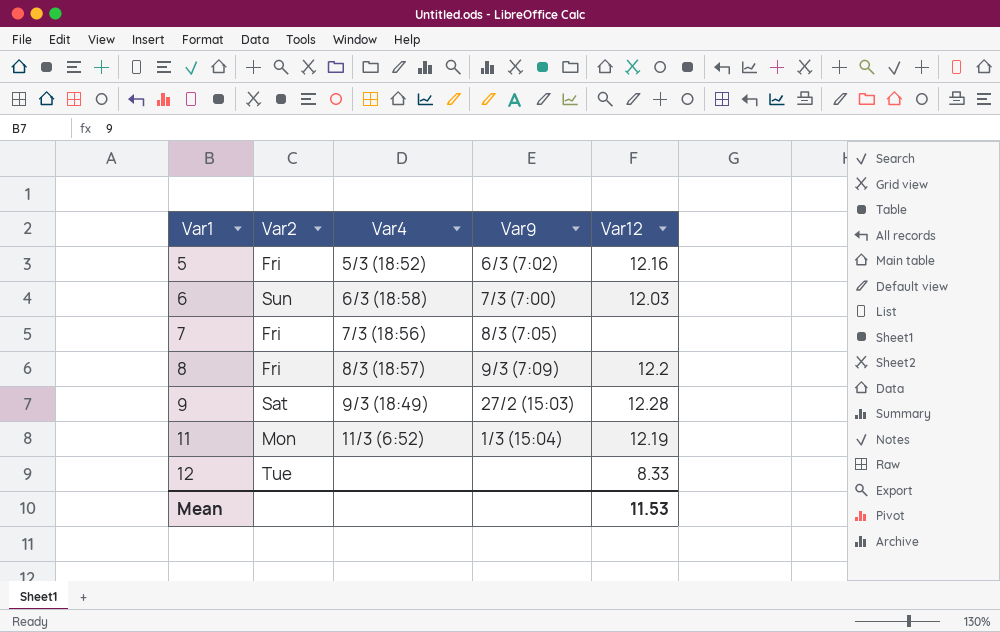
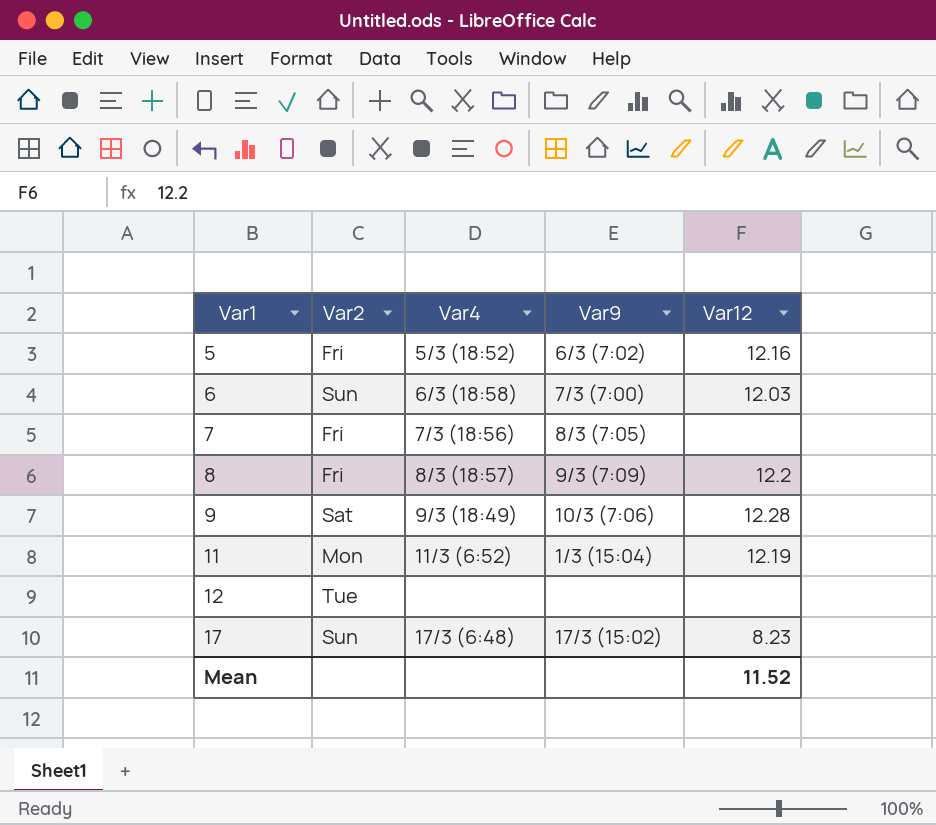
9 | Var9: 27/2 (15:03) -> 10/3 (7:06)
12 | Var12: 8.33 -> none
row 17: none -> Sun | 17/3 (6:48) | 17/3 (15:02) | 8.23
Mean | Var12: 11.53 -> 11.52

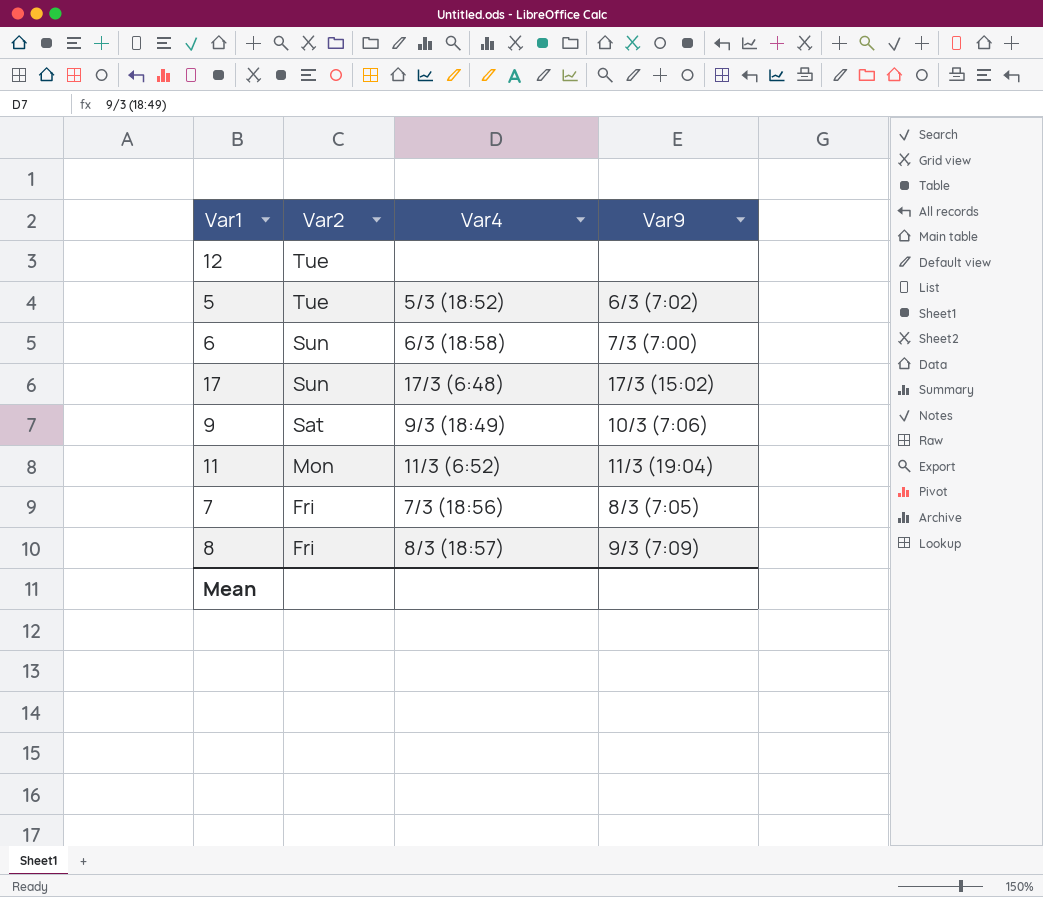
row order: Var1 ascending -> Var2 descending
column Var12 | position: 5 -> none
5 | Var2: Fri -> Tue
11 | Var9: 1/3 (15:04) -> 11/3 (19:04)

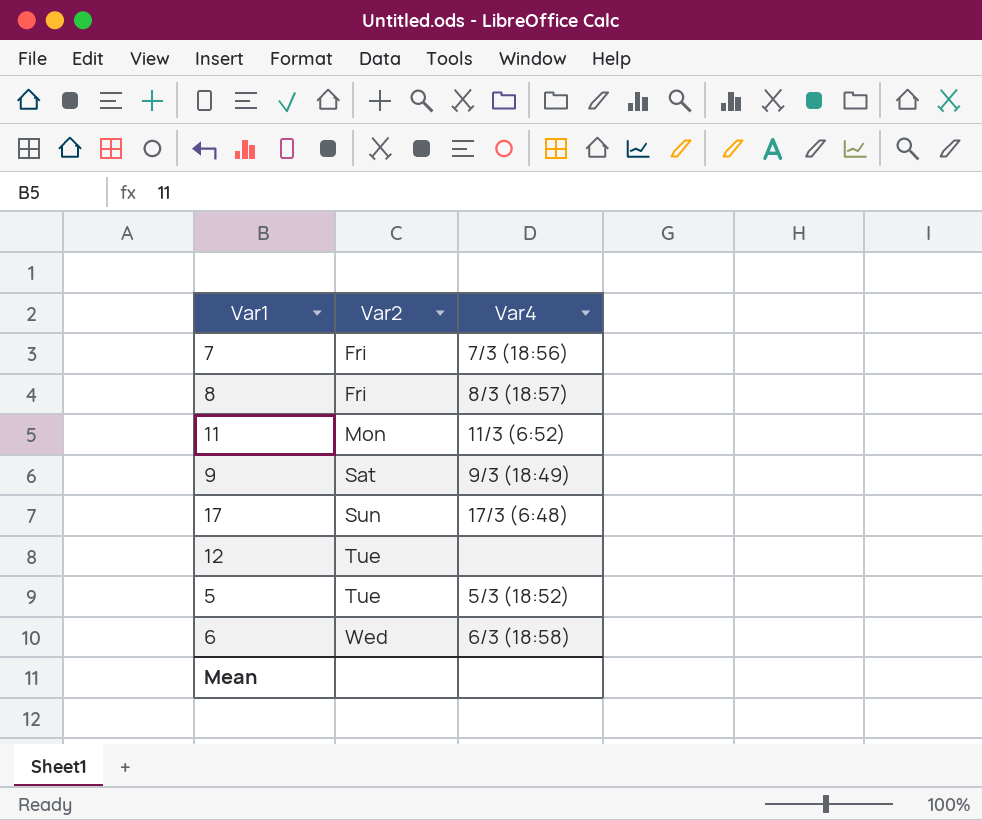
row order: Var2 descending -> Var2 ascending
column Var9 | position: 4 -> none
6 | Var2: Sun -> Wed

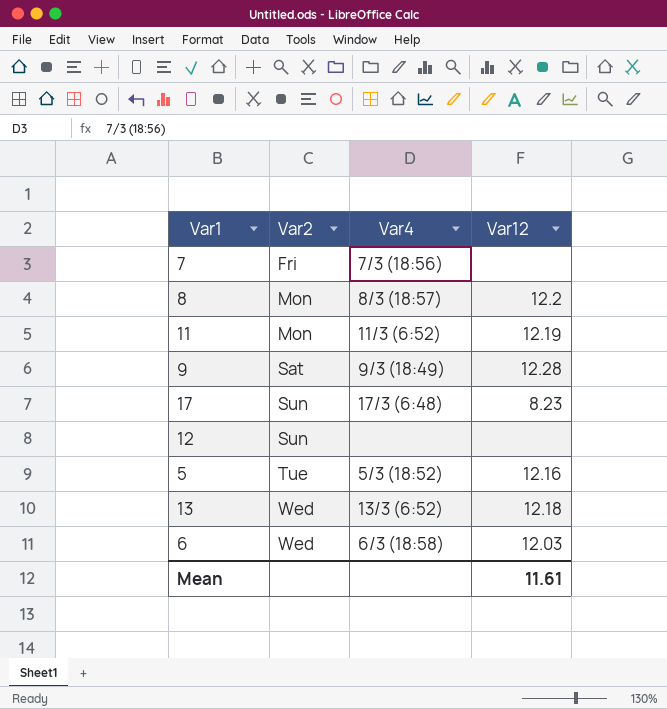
column Var12 | position: none -> 4
8 | Var2: Fri -> Mon
12 | Var2: Tue -> Sun
row 13: none -> Wed | 13/3 (6:52) | 12.18

